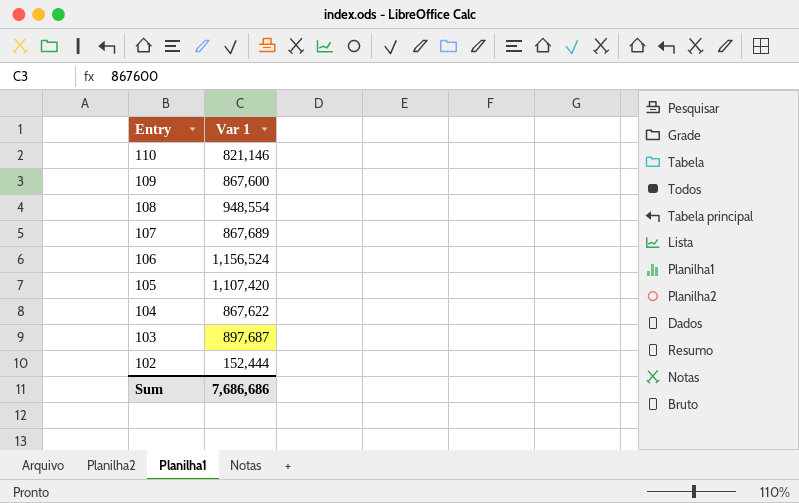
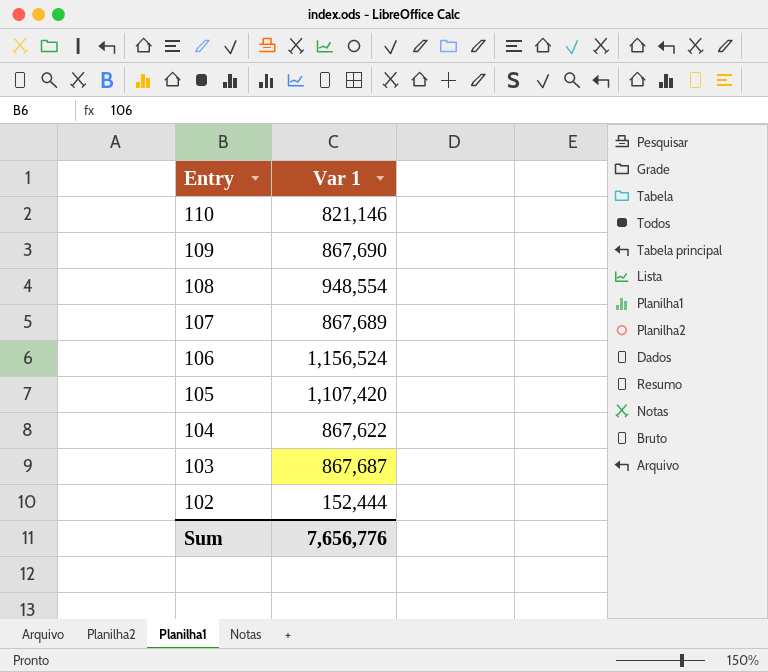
109 | Var 1: 867,600 -> 867,690
103 | Var 1: 897,687 -> 867,687
Sum | Var 1: 7,686,686 -> 7,656,776

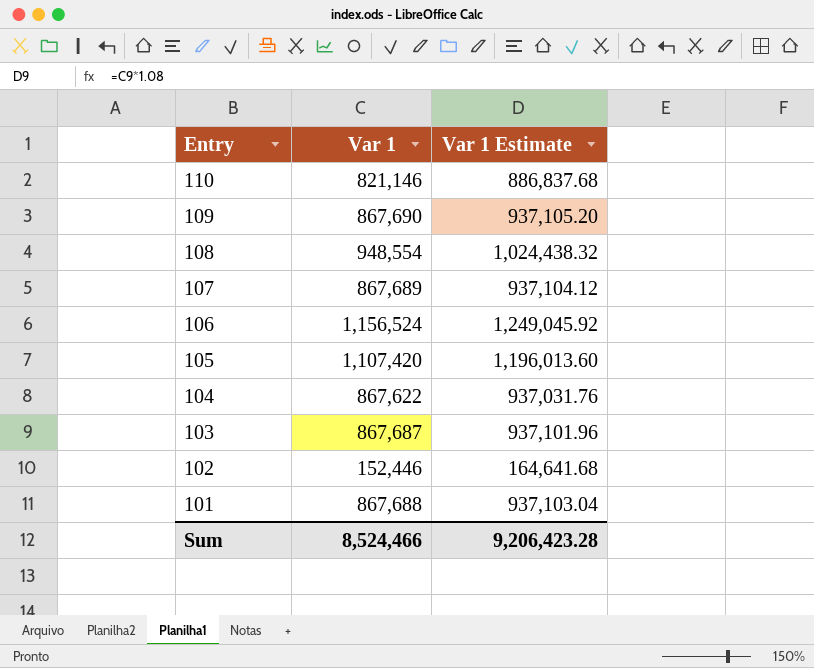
column Var 1 Estimate | formula: none -> [Var 1] * 1.08
102 | Var 1: 152,444 -> 152,446
row 101: none -> 867,688 | 937,103.04
Sum | Var 1: 7,656,776 -> 8,524,466

